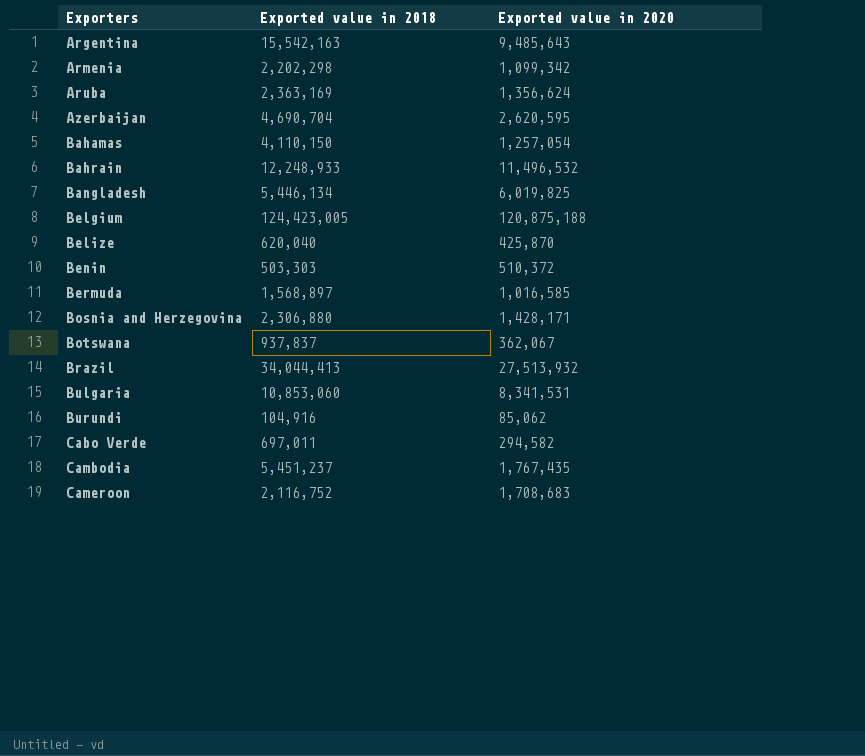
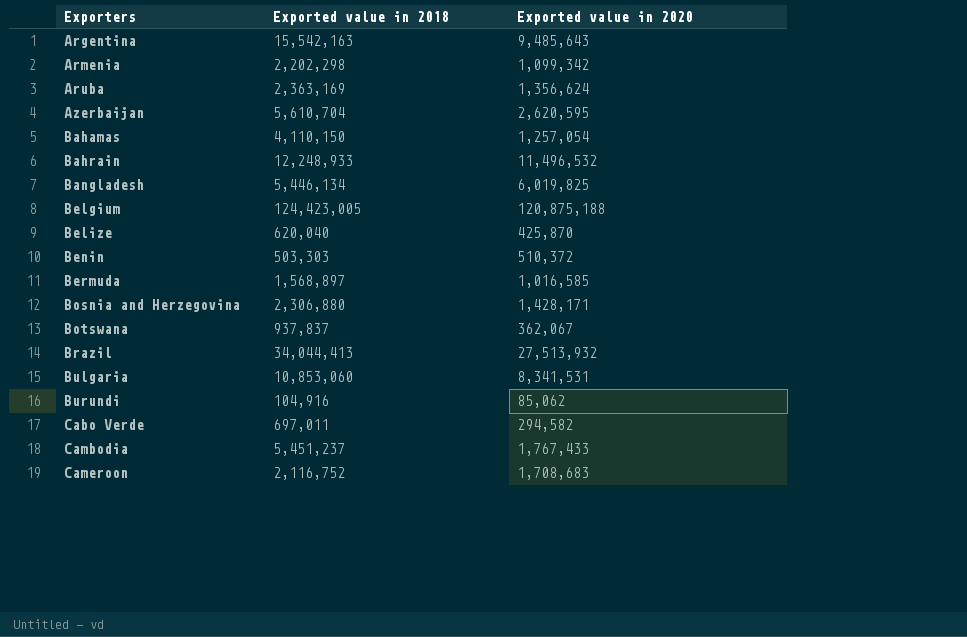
Azerbaijan | Exported value in 2018: 4,690,704 -> 5,610,704
Cambodia | Exported value in 2020: 1,767,435 -> 1,767,433

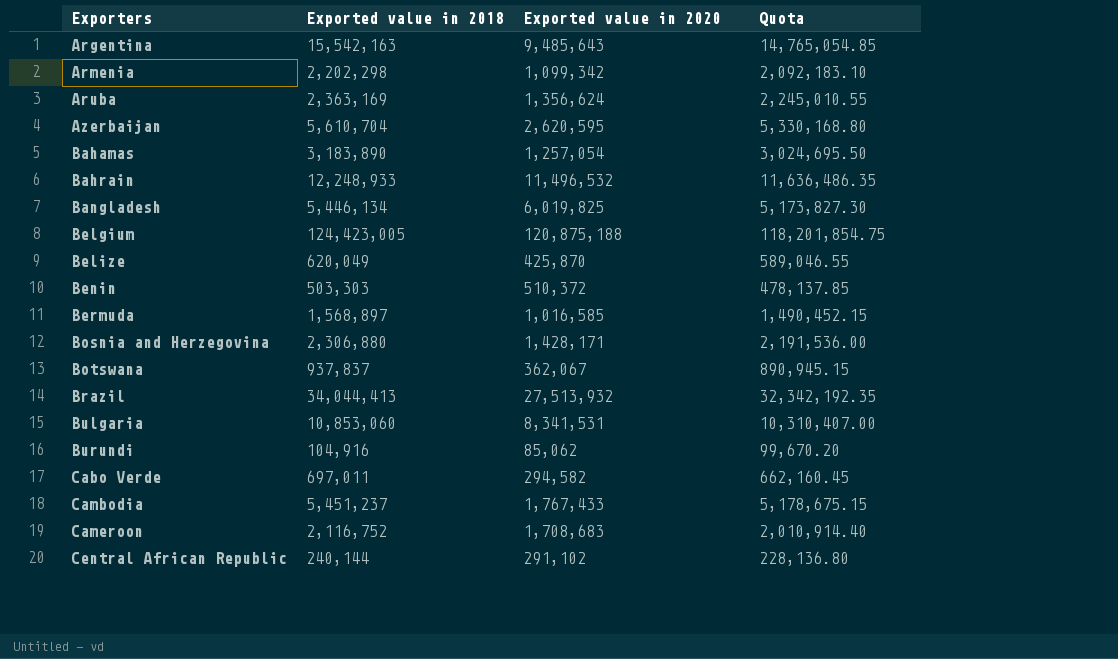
column Quota | formula: none -> [Exported value in 2018] * 0.95
Bahamas | Exported value in 2018: 4,110,150 -> 3,183,890
Belize | Exported value in 2018: 620,040 -> 620,049
row Central African Republic: none -> 240,144 | 291,102 | 228,136.80

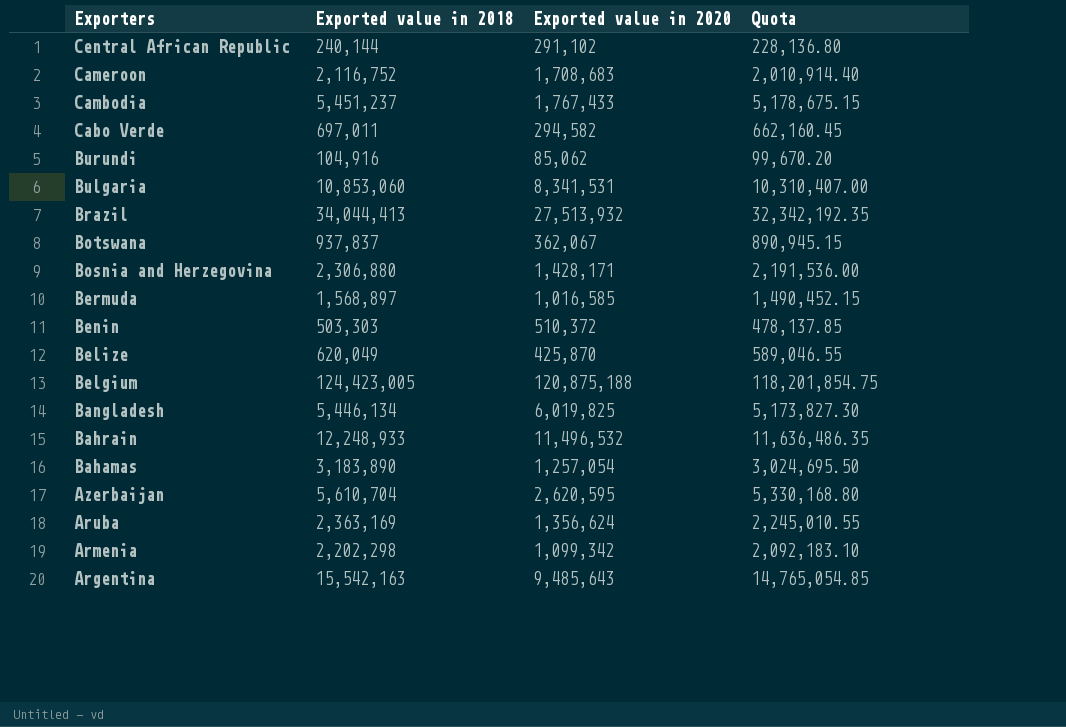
row order: Exporters ascending -> Exporters descending

